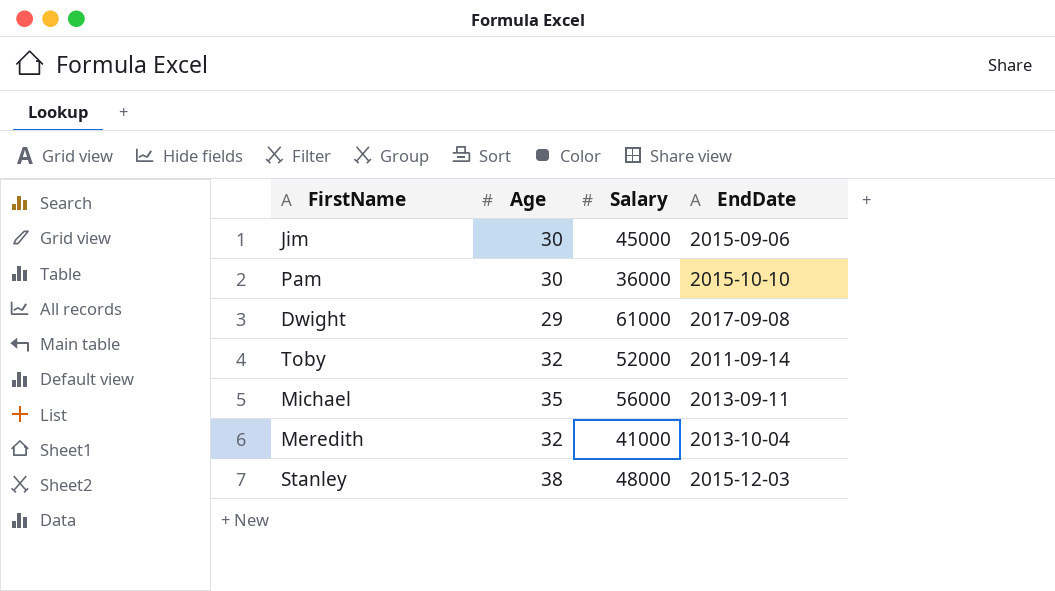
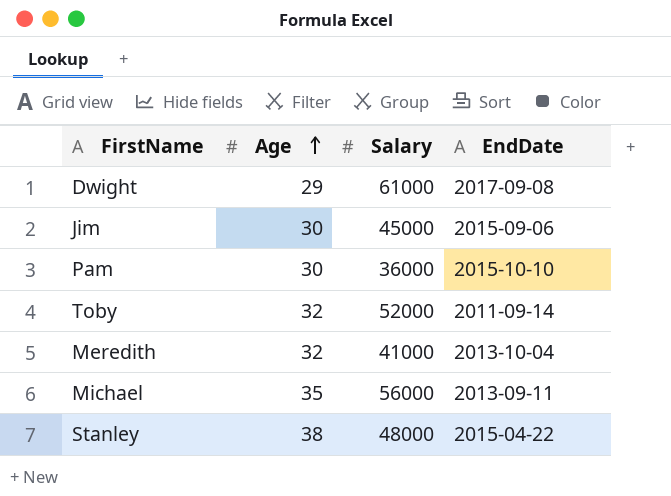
row order: none -> Age ascending
Stanley | EndDate: 2015-12-03 -> 2015-04-22

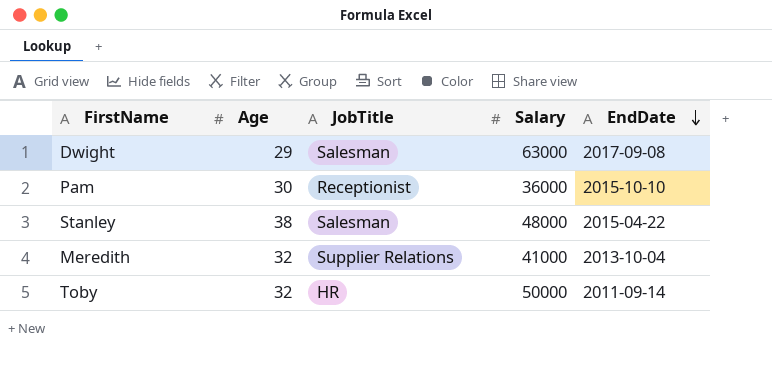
row order: Age ascending -> EndDate descending
column JobTitle | position: none -> 3
row Jim: 30 | 45000 | 2015-09-06 -> none
row Michael: 35 | 56000 | 2013-09-11 -> none
Dwight | Salary: 61000 -> 63000
Toby | Salary: 52000 -> 50000

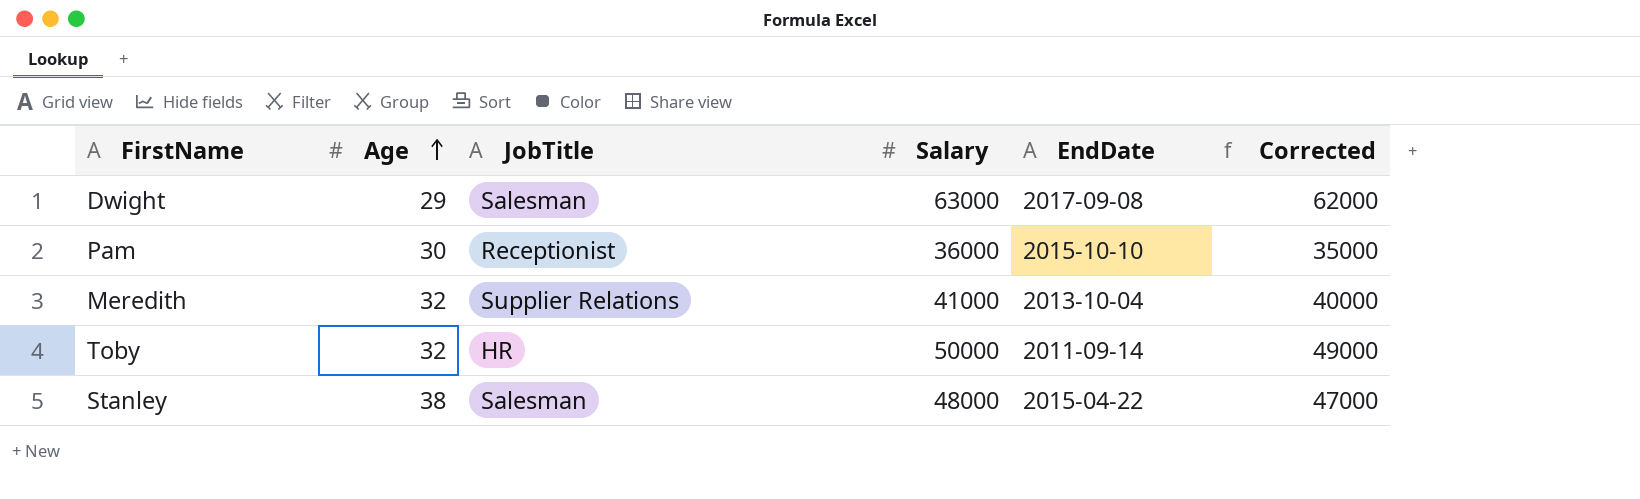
row order: EndDate descending -> Age ascending
column Corrected | formula: none -> [Salary] - 1000

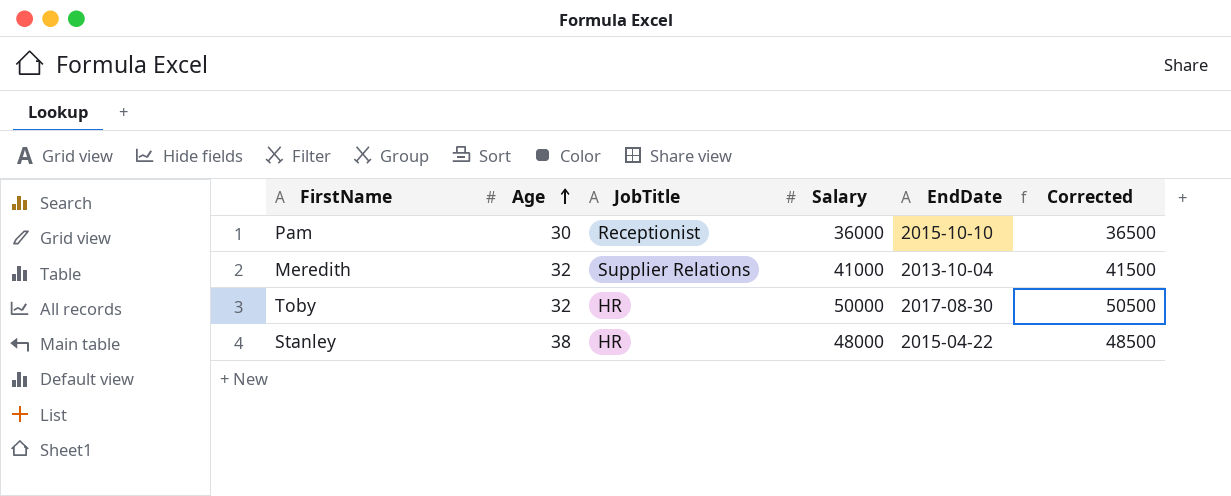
column Corrected | formula: [Salary] - 1000 -> [Salary] + 500
row Dwight: 29 | Salesman | 63000 | 2017-09-08 | 62000 -> none
Toby | EndDate: 2011-09-14 -> 2017-08-30
Stanley | JobTitle: Salesman -> HR

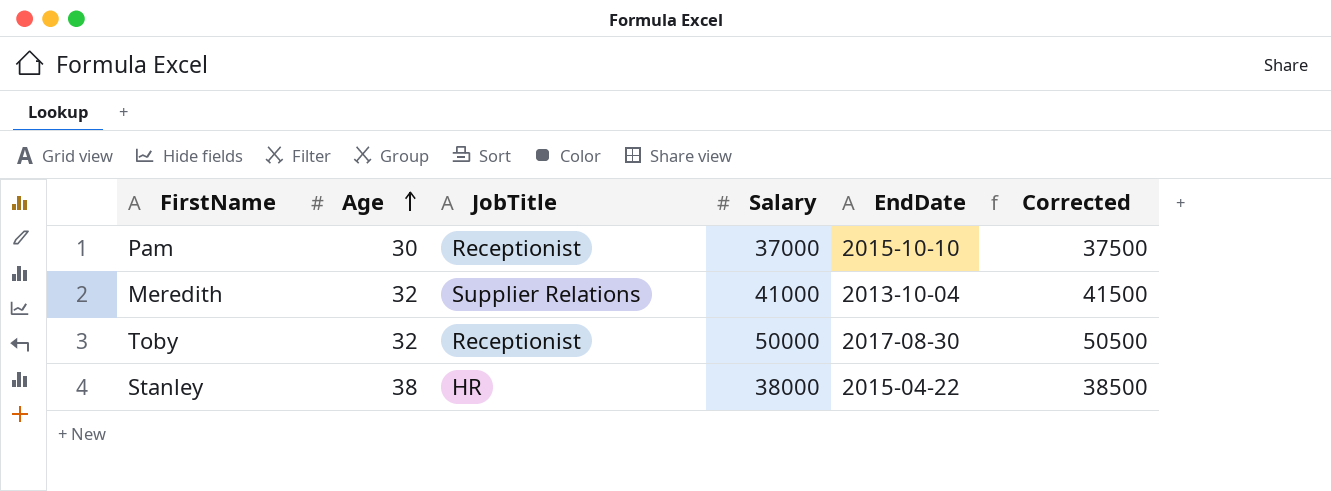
Pam | Salary: 36000 -> 37000
Pam | Corrected: 36500 -> 37500
Toby | JobTitle: HR -> Receptionist
Stanley | Salary: 48000 -> 38000
Stanley | Corrected: 48500 -> 38500

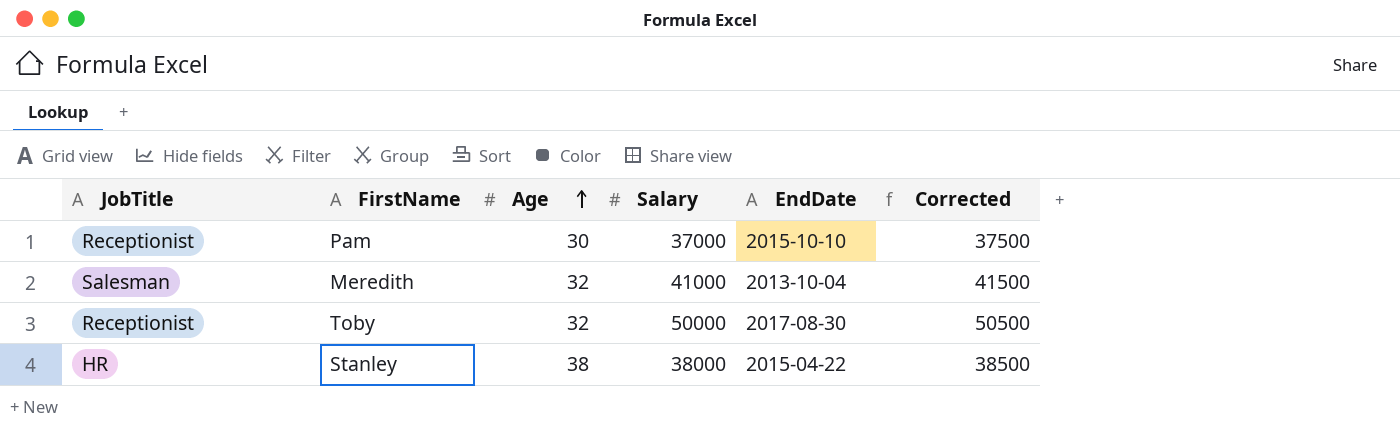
column JobTitle | position: 3 -> 1
Meredith | JobTitle: Supplier Relations -> Salesman

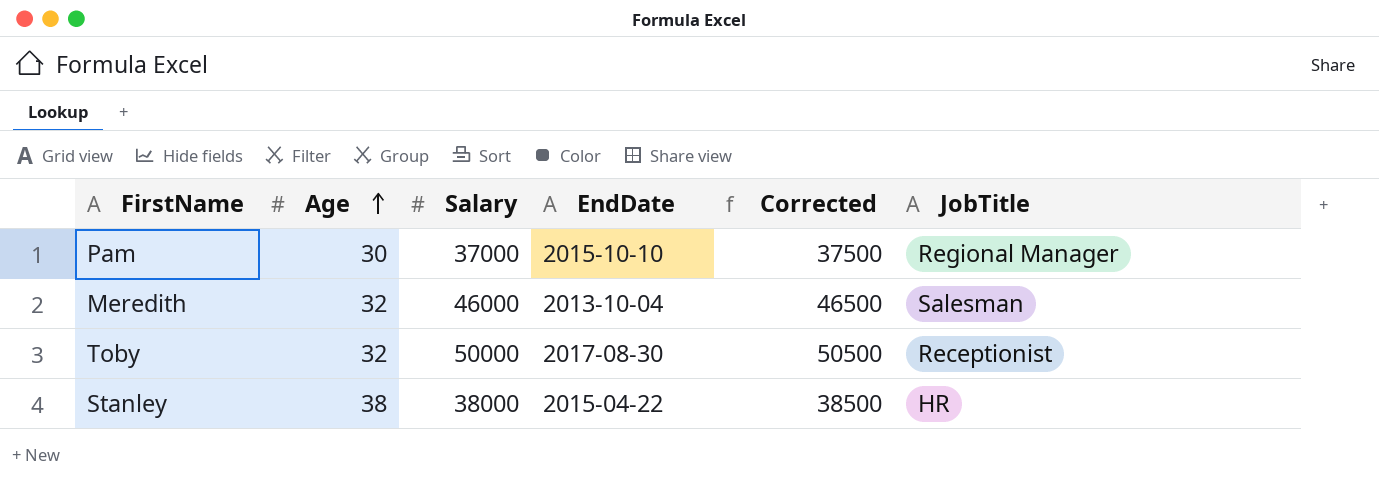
column JobTitle | position: 1 -> 6
Pam | JobTitle: Receptionist -> Regional Manager
Meredith | Salary: 41000 -> 46000
Meredith | Corrected: 41500 -> 46500

